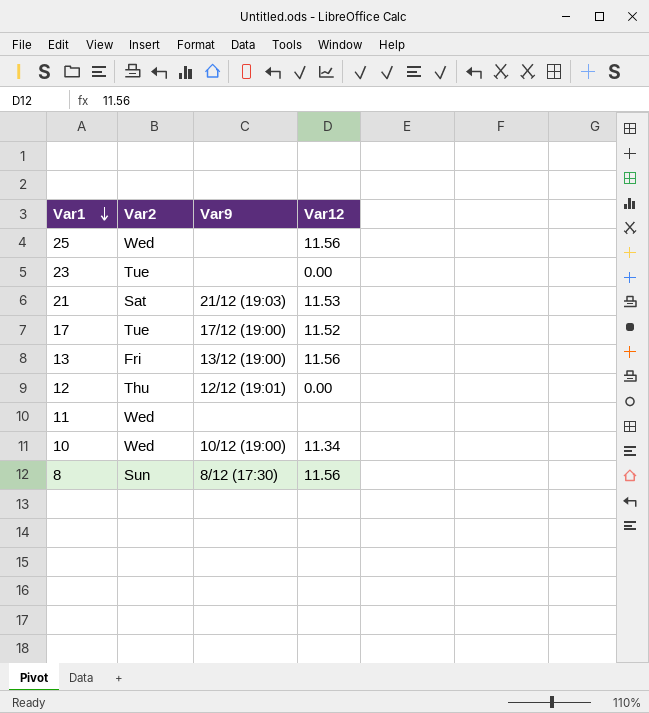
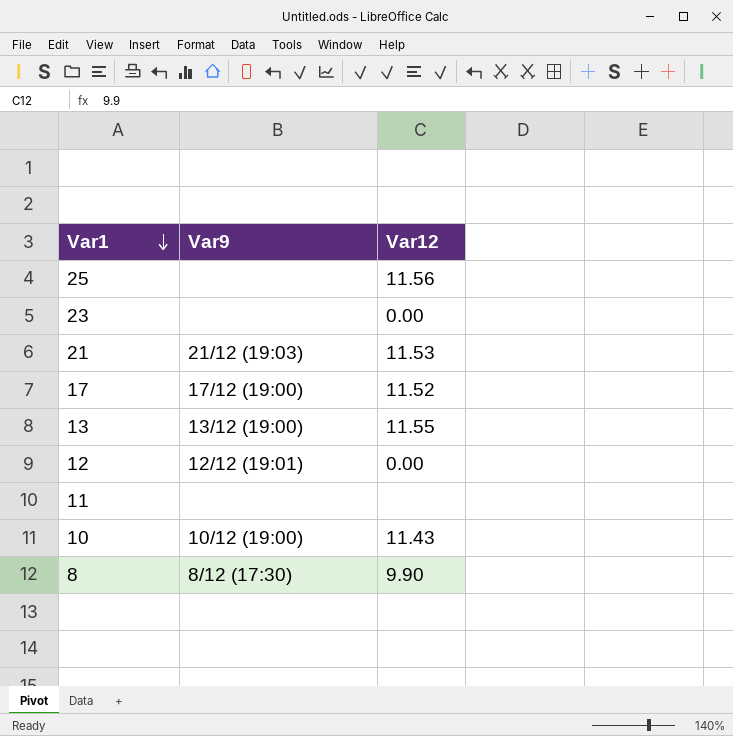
column Var2 | position: 2 -> none
13 | Var12: 11.56 -> 11.55
10 | Var12: 11.34 -> 11.43
8 | Var12: 11.56 -> 9.90

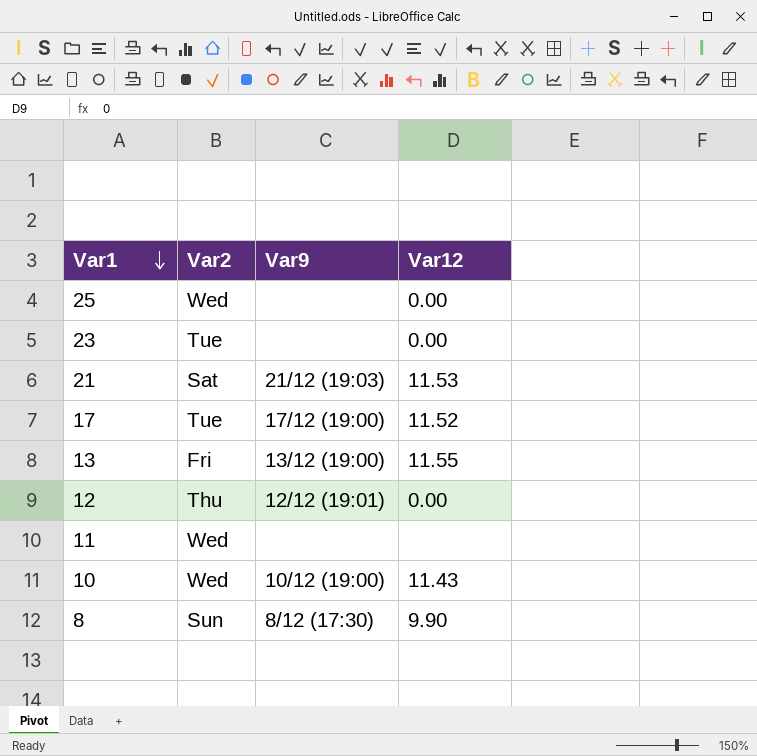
column Var2 | position: none -> 2
25 | Var12: 11.56 -> 0.00

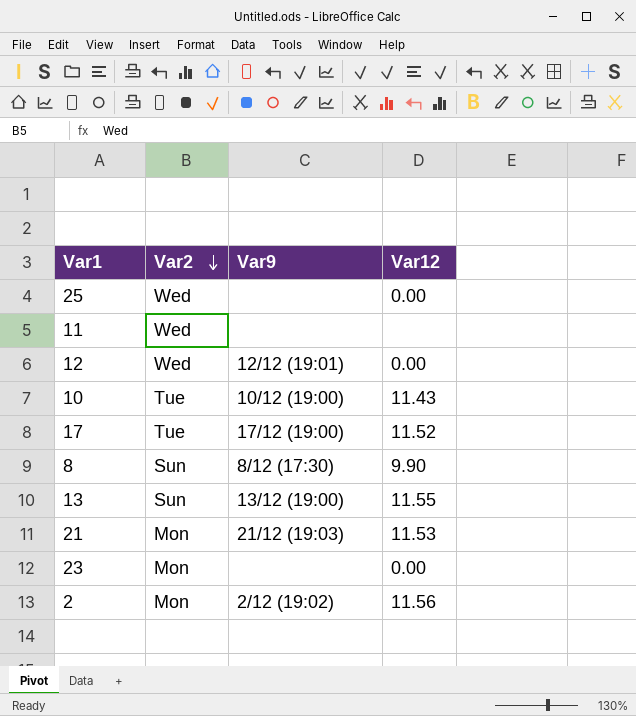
row order: Var1 descending -> Var2 descending
12 | Var2: Thu -> Wed
10 | Var2: Wed -> Tue
13 | Var2: Fri -> Sun
21 | Var2: Sat -> Mon
23 | Var2: Tue -> Mon
row 2: none -> Mon | 2/12 (19:02) | 11.56

